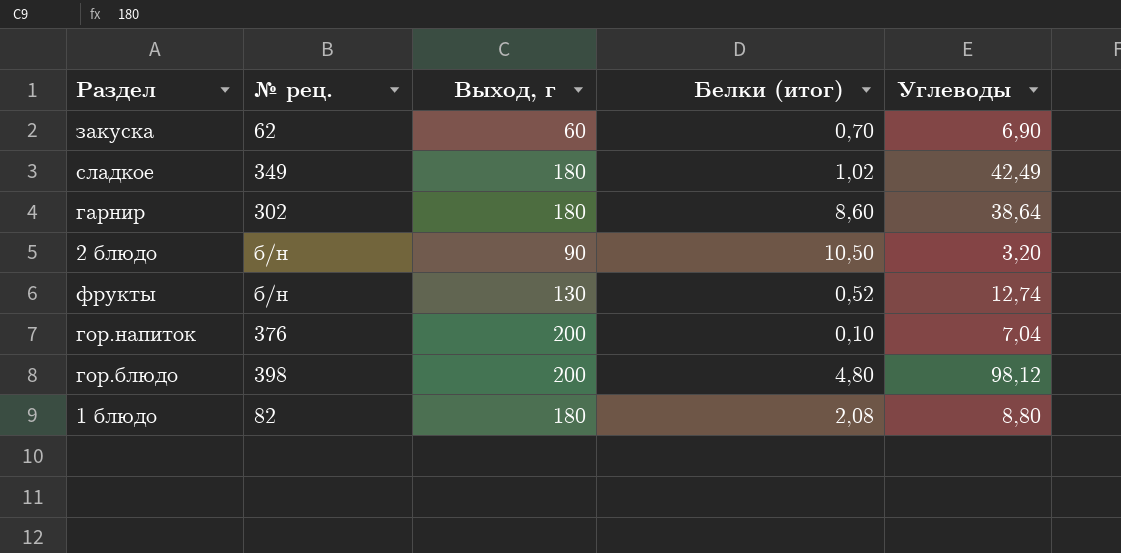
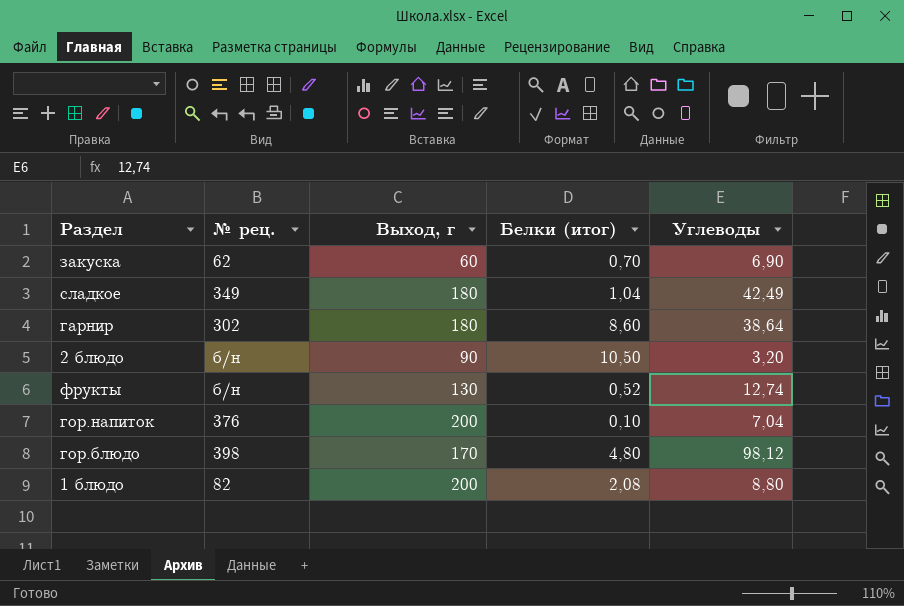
сладкое | Белки (итог): 1,02 -> 1,04
гор.блюдо | Выход, г: 200 -> 170
1 блюдо | Выход, г: 180 -> 200

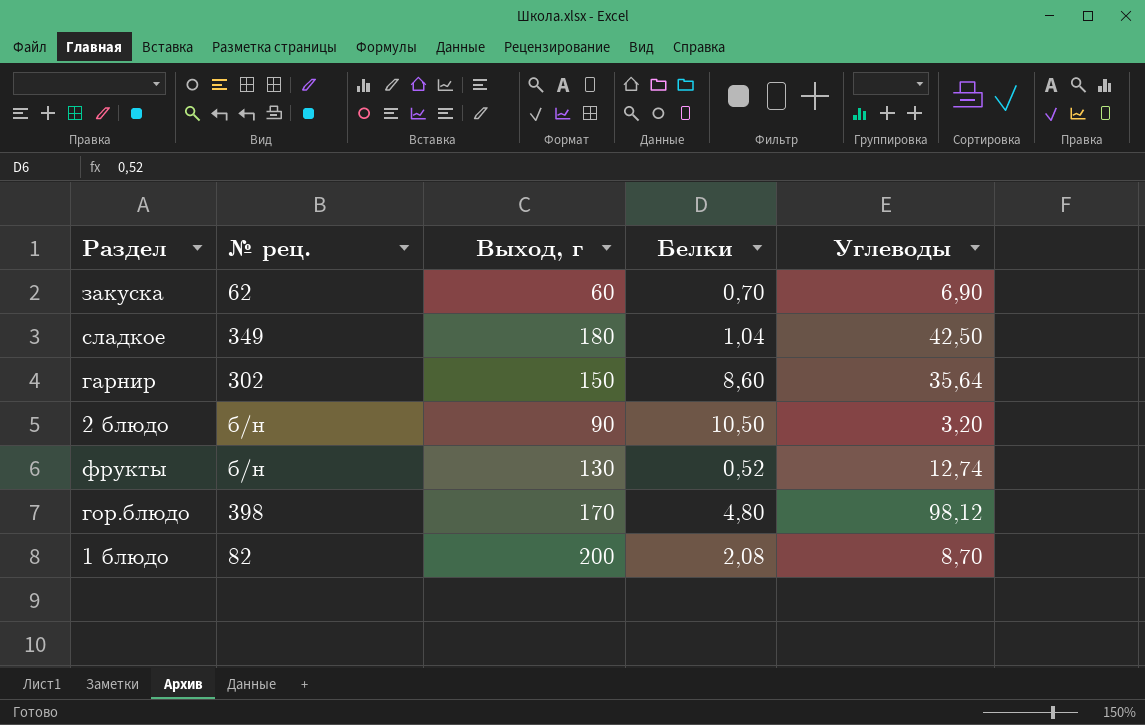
column name: Белки (итог) -> Белки
row гор.напиток: 376 | 200 | 0,10 | 7,04 -> none
сладкое | Углеводы: 42,49 -> 42,50
гарнир | Выход, г: 180 -> 150
гарнир | Углеводы: 38,64 -> 35,64
1 блюдо | Углеводы: 8,80 -> 8,70

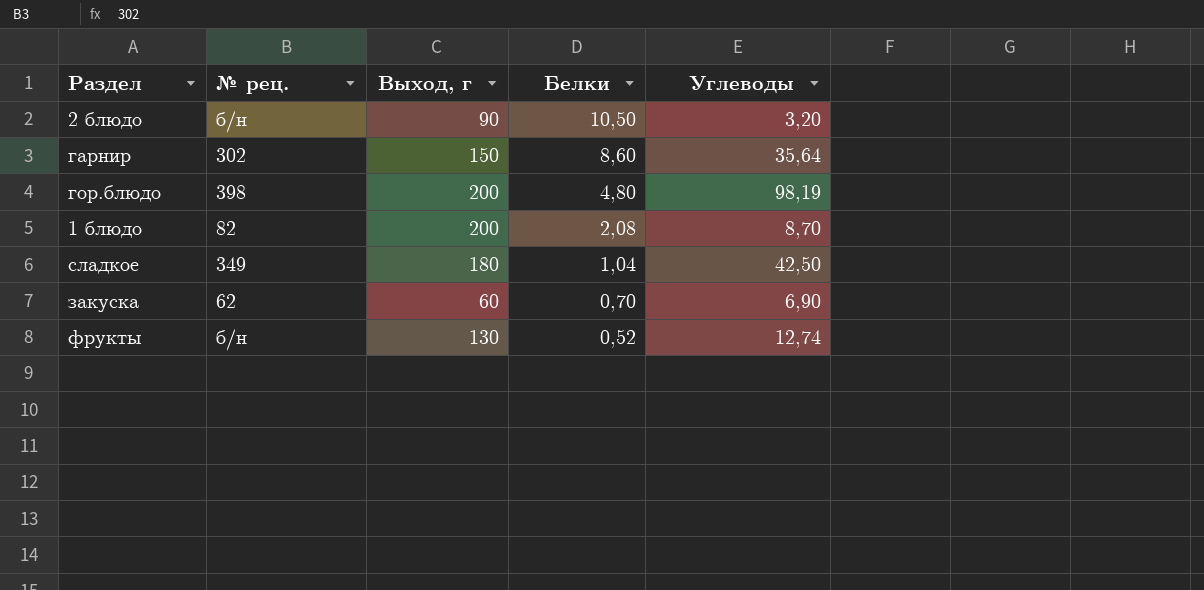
row order: none -> Белки descending
гор.блюдо | Выход, г: 170 -> 200
гор.блюдо | Углеводы: 98,12 -> 98,19

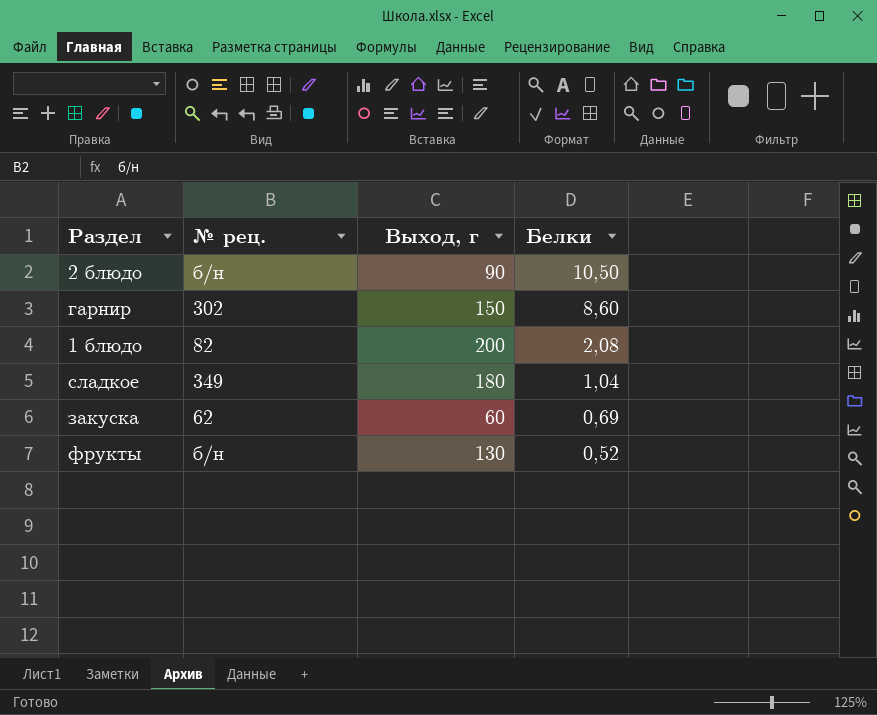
column Углеводы | position: 5 -> none
row гор.блюдо: 398 | 200 | 4,80 | 98,19 -> none
закуска | Белки: 0,70 -> 0,69

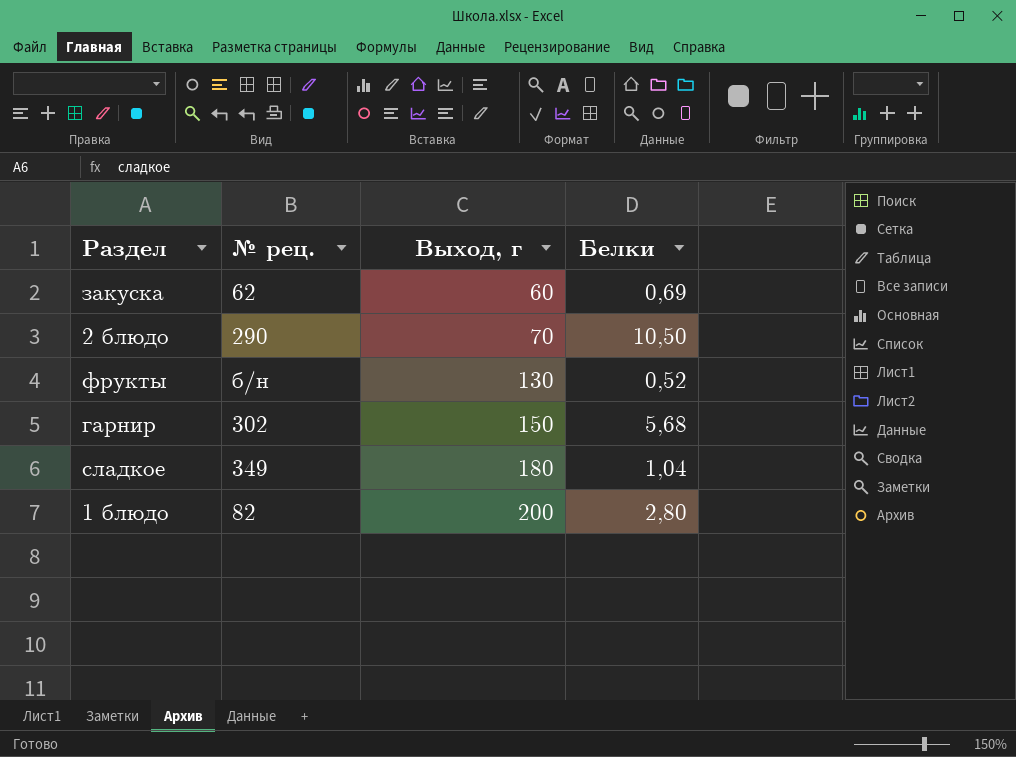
row order: Белки descending -> Выход, г ascending
2 блюдо | № рец.: б/н -> 290
2 блюдо | Выход, г: 90 -> 70
гарнир | Белки: 8,60 -> 5,68
1 блюдо | Белки: 2,08 -> 2,80

